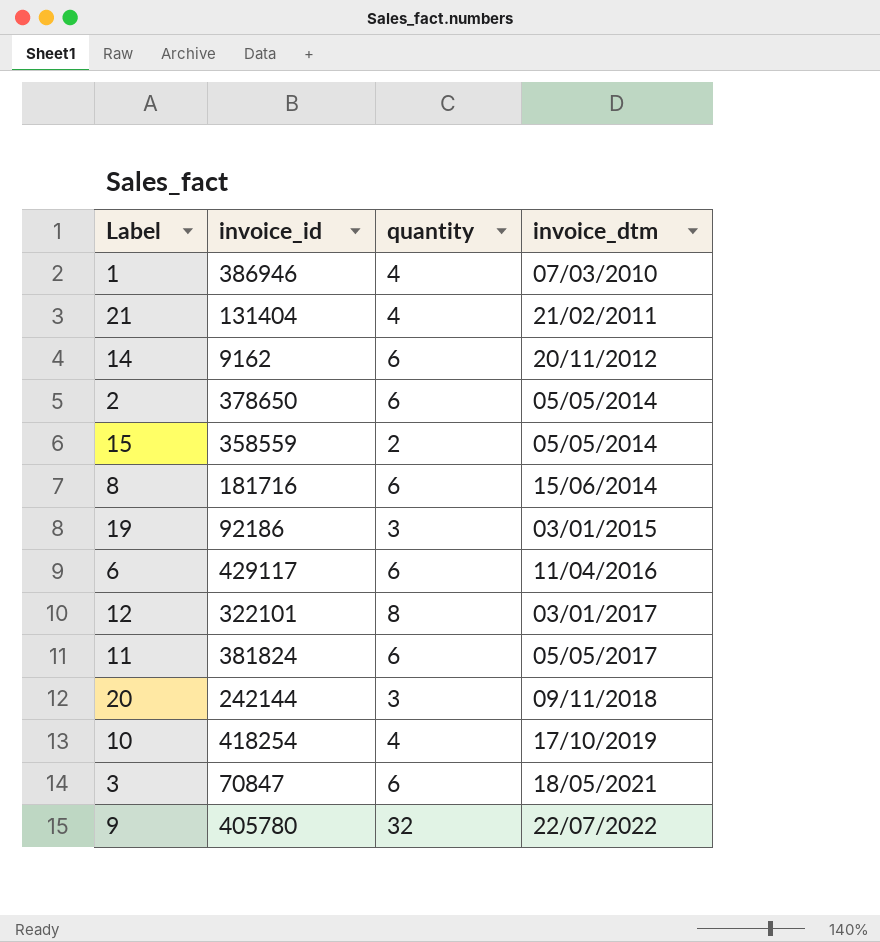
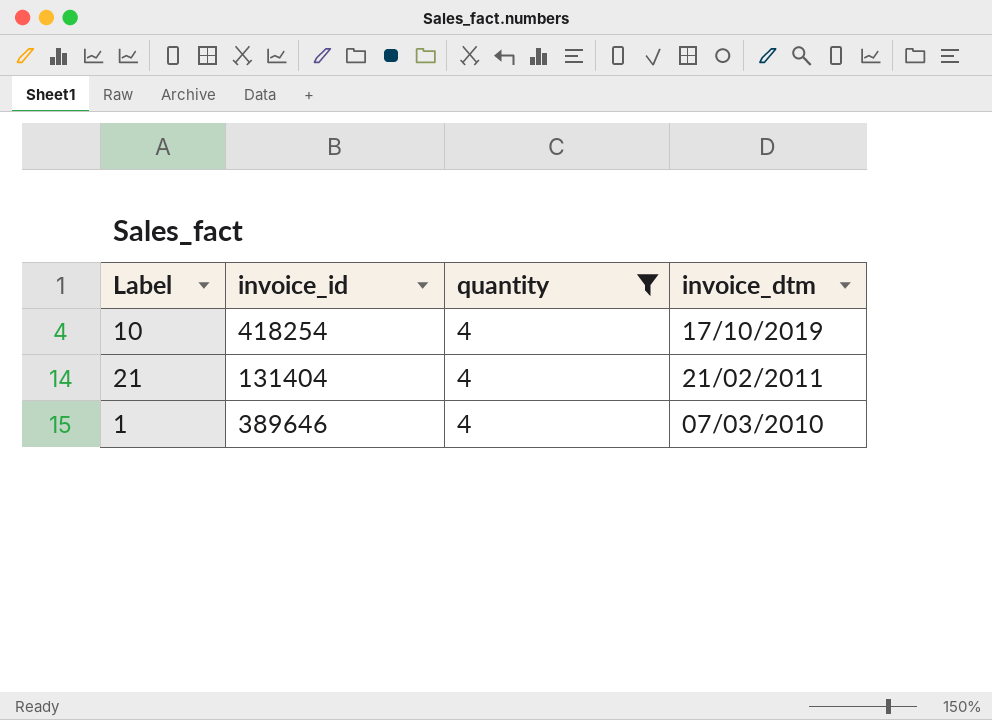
filter: none -> quantity = 4
row order: invoice_dtm ascending -> invoice_dtm descending
1 | invoice_id: 386946 -> 389646

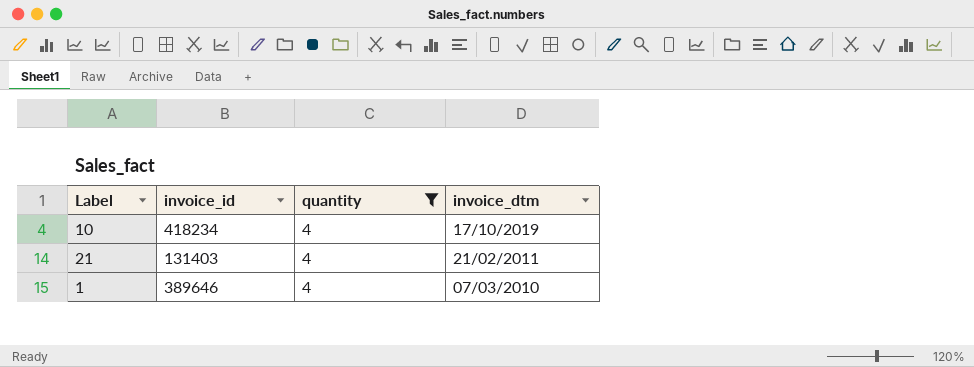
10 | invoice_id: 418254 -> 418234
21 | invoice_id: 131404 -> 131403

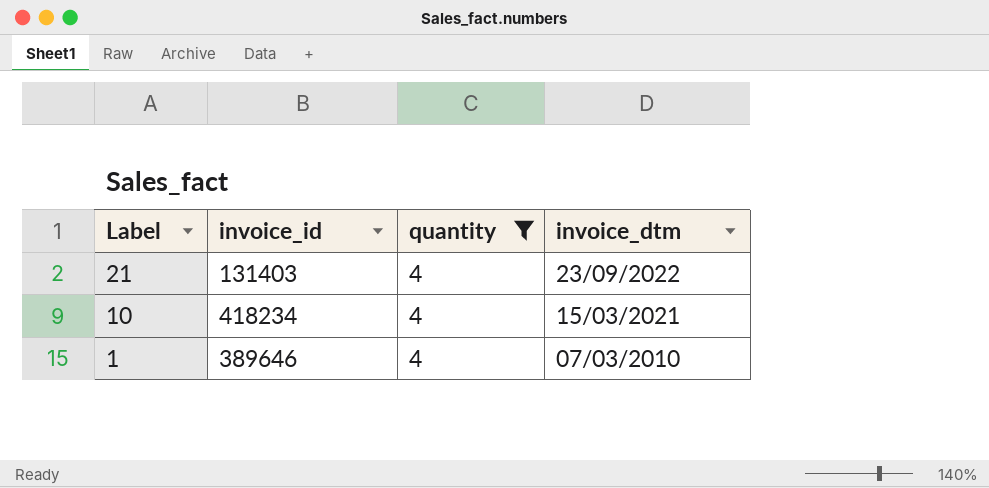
row order: invoice_dtm descending -> Label descending
21 | invoice_dtm: 21/02/2011 -> 23/09/2022
10 | invoice_dtm: 17/10/2019 -> 15/03/2021

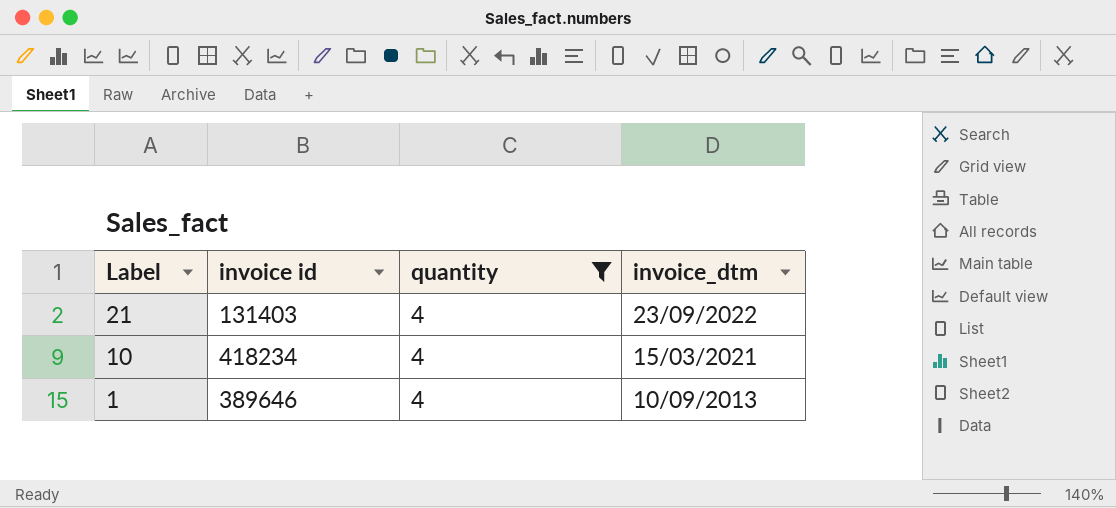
column name: invoice_id -> invoice id
1 | invoice_dtm: 07/03/2010 -> 10/09/2013

